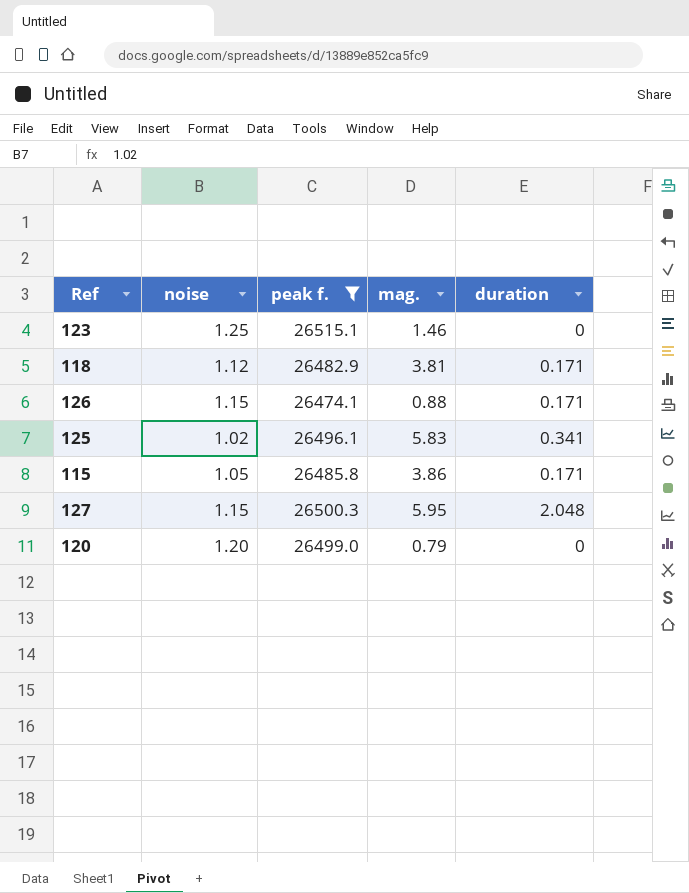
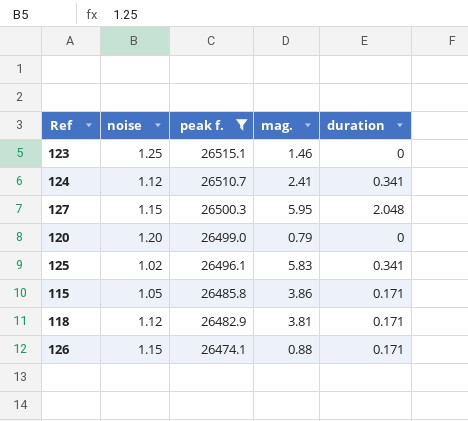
row order: none -> peak f. descending
row 124: none -> 1.12 | 26510.7 | 2.41 | 0.341

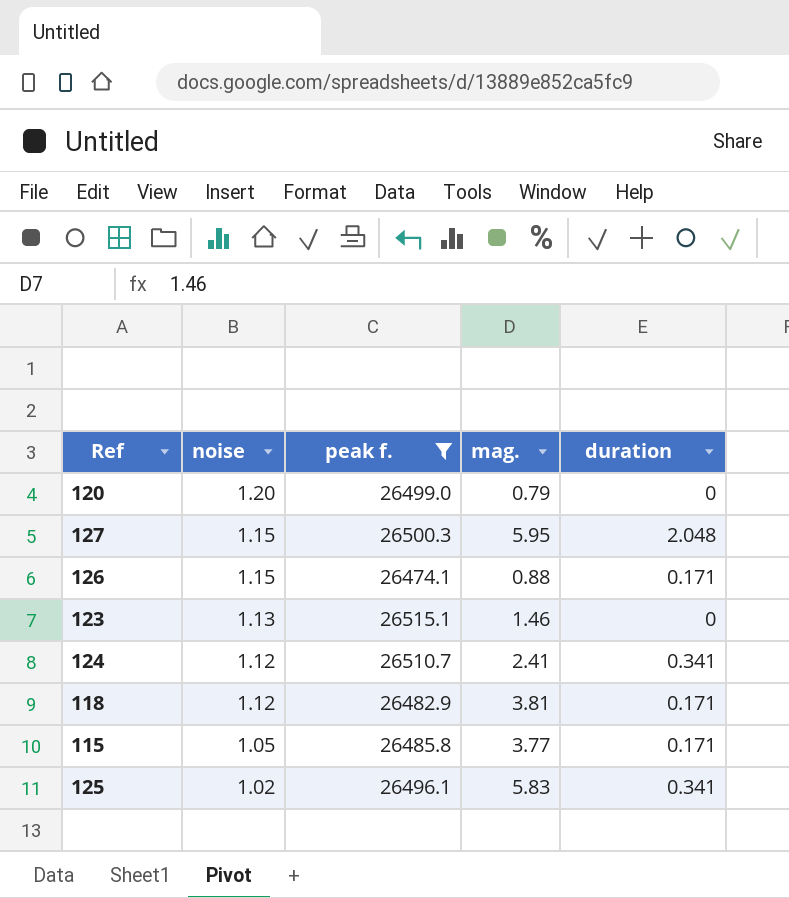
row order: peak f. descending -> noise descending
123 | noise: 1.25 -> 1.13
115 | mag.: 3.86 -> 3.77

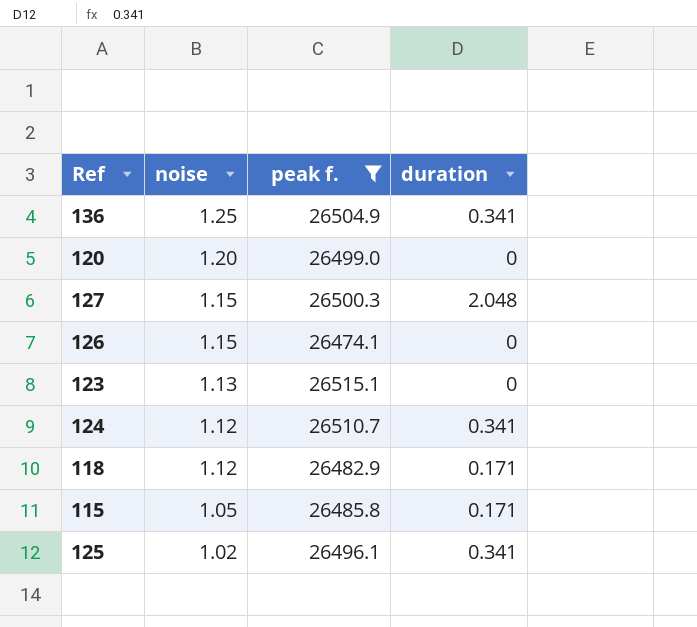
column mag. | position: 4 -> none
row 136: none -> 1.25 | 26504.9 | 0.341
126 | duration: 0.171 -> 0

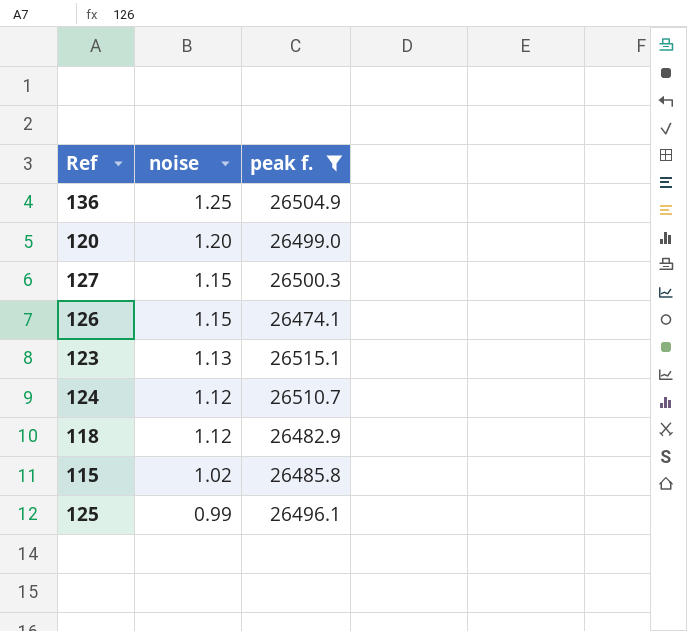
column duration | position: 4 -> none
115 | noise: 1.05 -> 1.02
125 | noise: 1.02 -> 0.99

